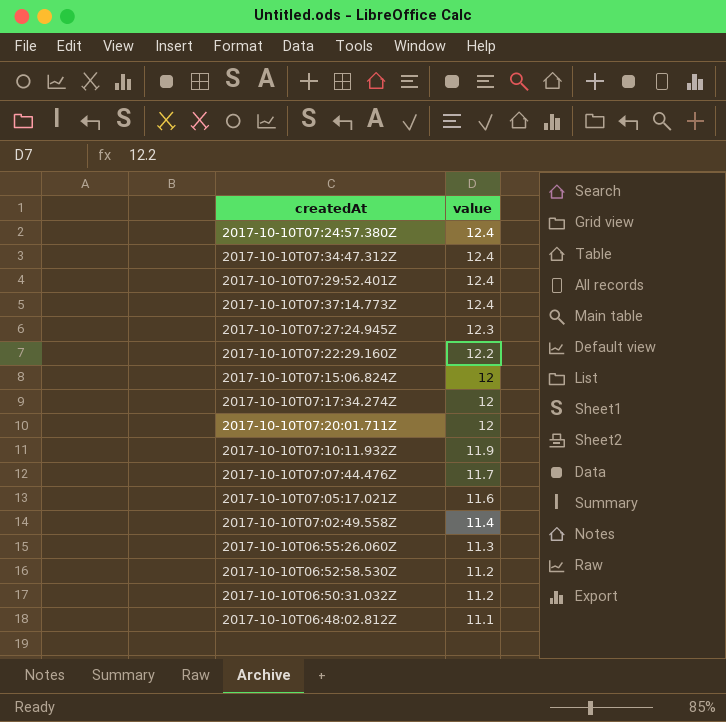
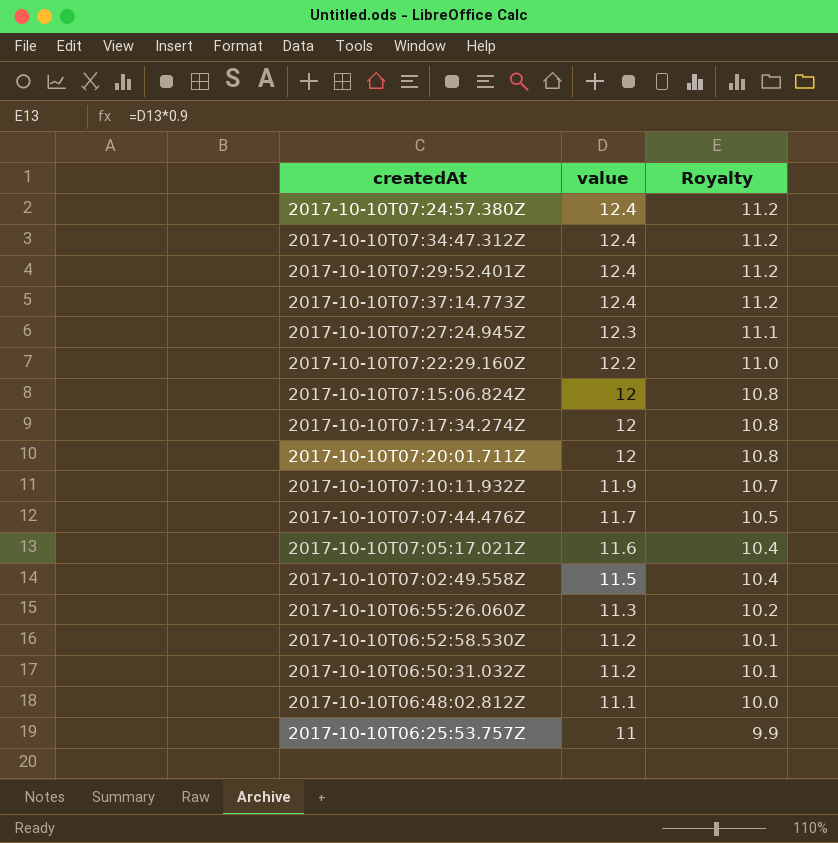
column Royalty | formula: none -> [value] * 0.9
2017-10-10T07:02:49.558Z | value: 11.4 -> 11.5
row 2017-10-10T06:25:53.757Z: none -> 11 | 9.9

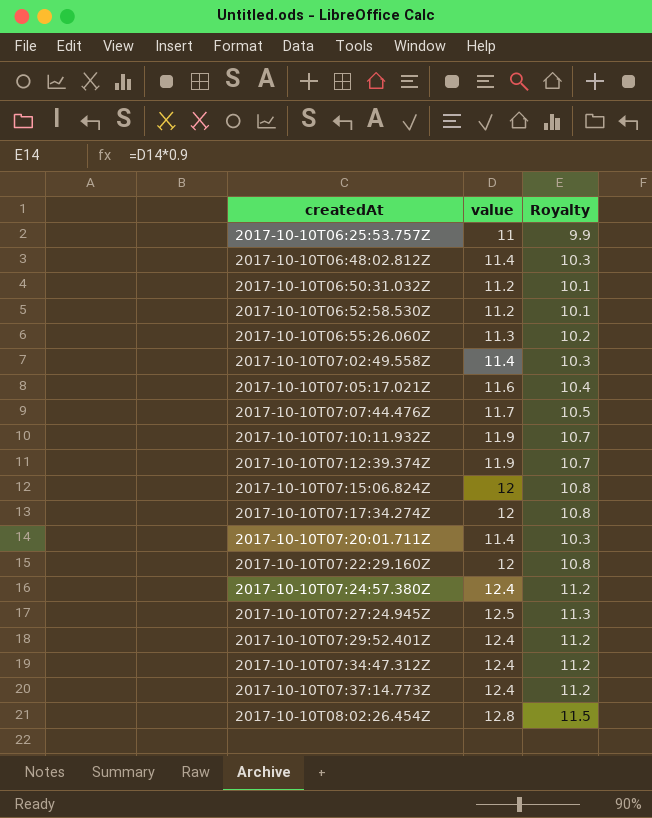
row order: value descending -> createdAt ascending
2017-10-10T06:48:02.812Z | value: 11.1 -> 11.4
2017-10-10T06:48:02.812Z | Royalty: 10.0 -> 10.3
2017-10-10T07:02:49.558Z | value: 11.5 -> 11.4
2017-10-10T07:02:49.558Z | Royalty: 10.4 -> 10.3
row 2017-10-10T07:12:39.374Z: none -> 11.9 | 10.7
2017-10-10T07:20:01.711Z | value: 12 -> 11.4
2017-10-10T07:20:01.711Z | Royalty: 10.8 -> 10.3
2017-10-10T07:22:29.160Z | value: 12.2 -> 12
2017-10-10T07:22:29.160Z | Royalty: 11.0 -> 10.8
2017-10-10T07:27:24.945Z | value: 12.3 -> 12.5
2017-10-10T07:27:24.945Z | Royalty: 11.1 -> 11.3
row 2017-10-10T08:02:26.454Z: none -> 12.8 | 11.5

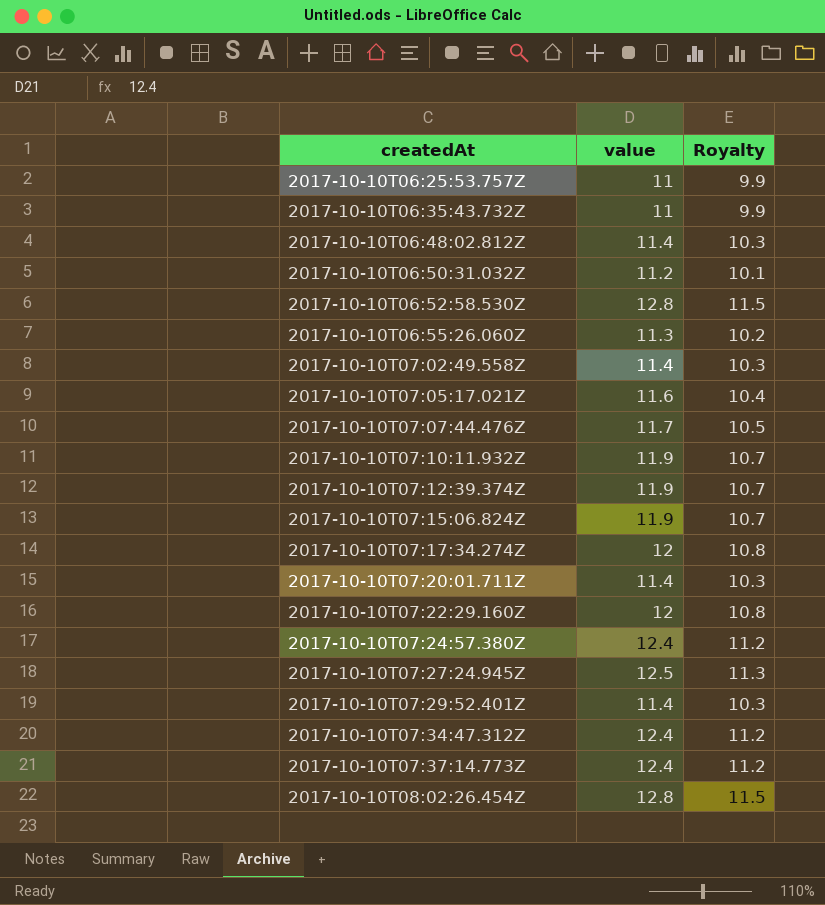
row 2017-10-10T06:35:43.732Z: none -> 11 | 9.9
2017-10-10T06:52:58.530Z | value: 11.2 -> 12.8
2017-10-10T06:52:58.530Z | Royalty: 10.1 -> 11.5
2017-10-10T07:15:06.824Z | value: 12 -> 11.9
2017-10-10T07:15:06.824Z | Royalty: 10.8 -> 10.7
2017-10-10T07:29:52.401Z | value: 12.4 -> 11.4
2017-10-10T07:29:52.401Z | Royalty: 11.2 -> 10.3

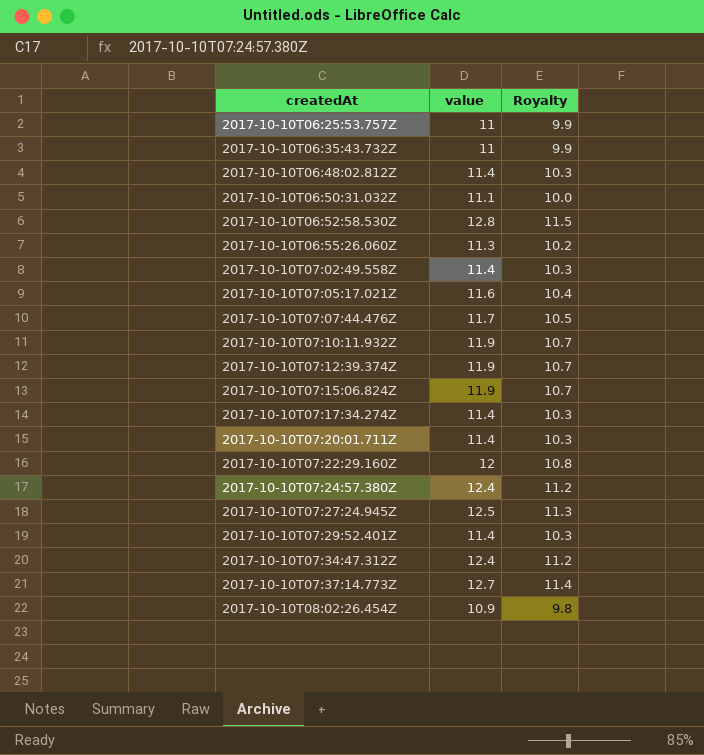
2017-10-10T06:50:31.032Z | value: 11.2 -> 11.1
2017-10-10T06:50:31.032Z | Royalty: 10.1 -> 10.0
2017-10-10T07:17:34.274Z | value: 12 -> 11.4
2017-10-10T07:17:34.274Z | Royalty: 10.8 -> 10.3
2017-10-10T07:37:14.773Z | value: 12.4 -> 12.7
2017-10-10T07:37:14.773Z | Royalty: 11.2 -> 11.4
2017-10-10T08:02:26.454Z | value: 12.8 -> 10.9
2017-10-10T08:02:26.454Z | Royalty: 11.5 -> 9.8

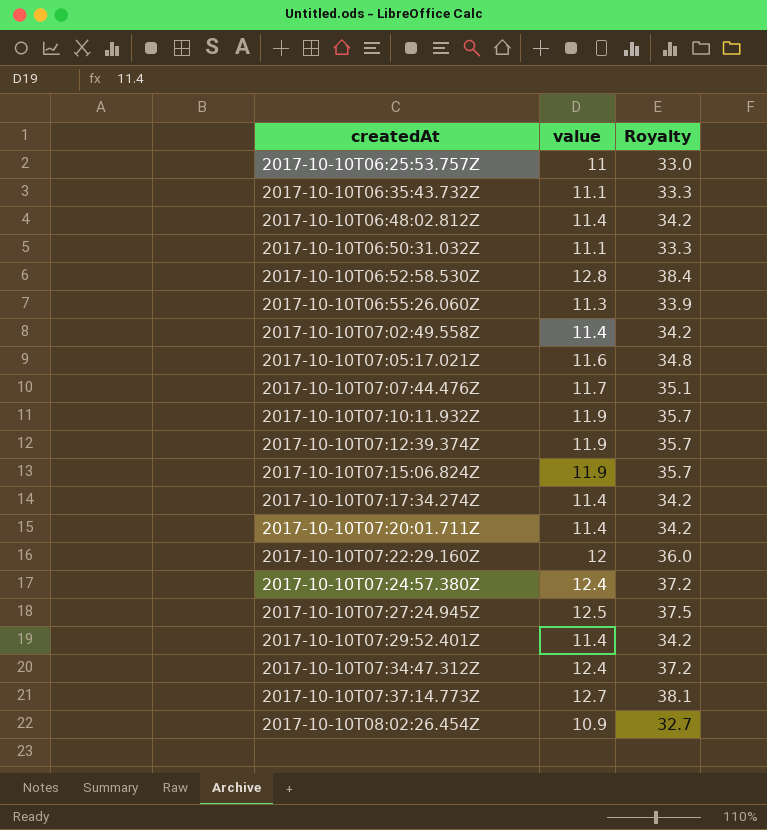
column Royalty | formula: [value] * 0.9 -> [value] * 3
2017-10-10T06:35:43.732Z | value: 11 -> 11.1

